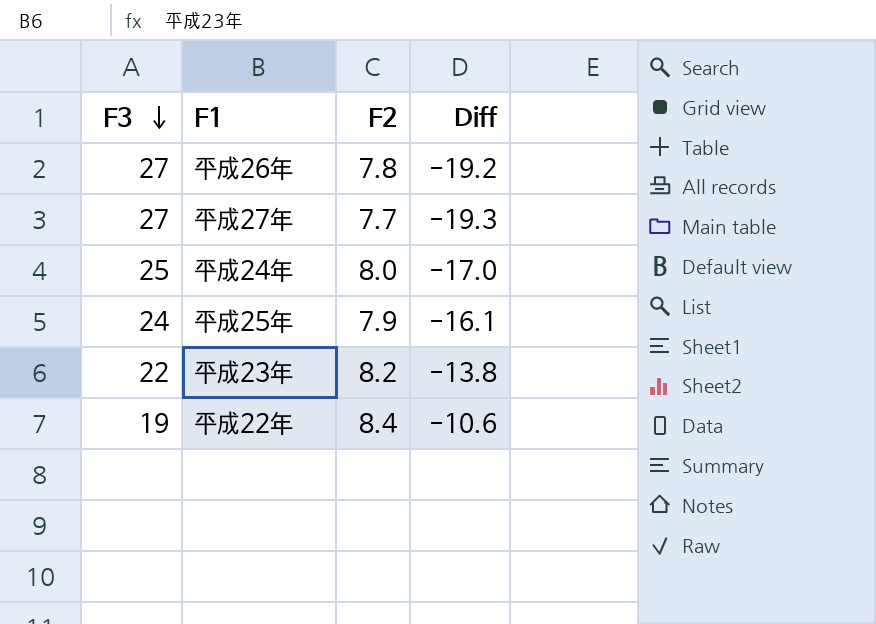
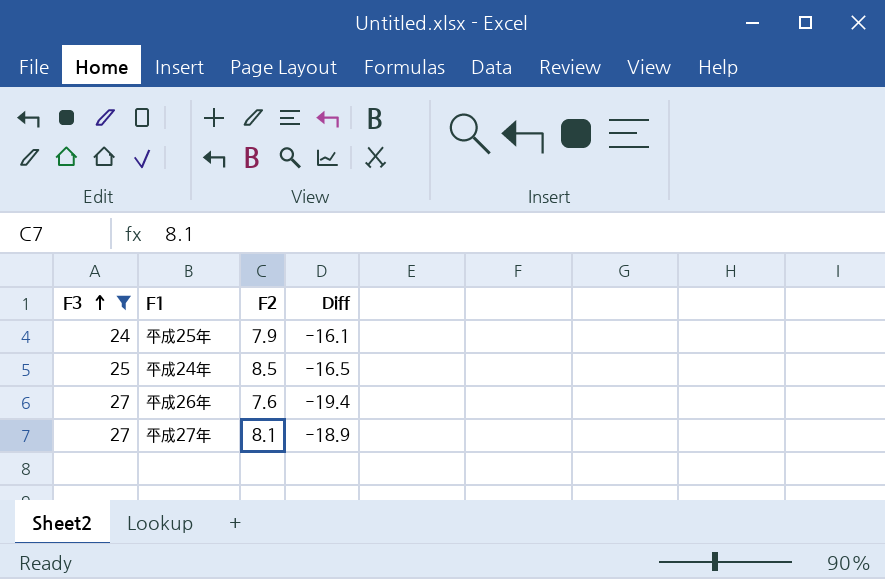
filter: none -> F3 >= 24
row order: F3 descending -> F3 ascending
平成24年 | F2: 8.0 -> 8.5
平成24年 | Diff: -17.0 -> -16.5
平成26年 | F2: 7.8 -> 7.6
平成26年 | Diff: -19.2 -> -19.4
平成27年 | F2: 7.7 -> 8.1
平成27年 | Diff: -19.3 -> -18.9

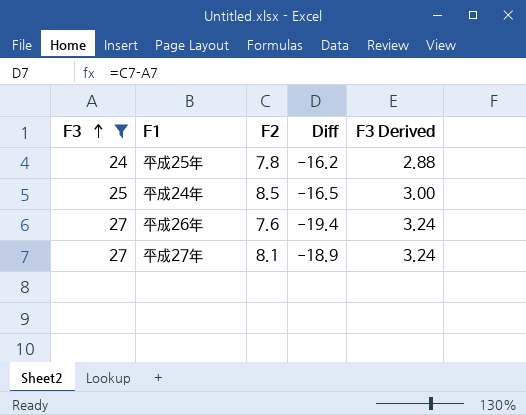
column F3 Derived | formula: none -> [F3] * 0.12
平成25年 | F2: 7.9 -> 7.8
平成25年 | Diff: -16.1 -> -16.2

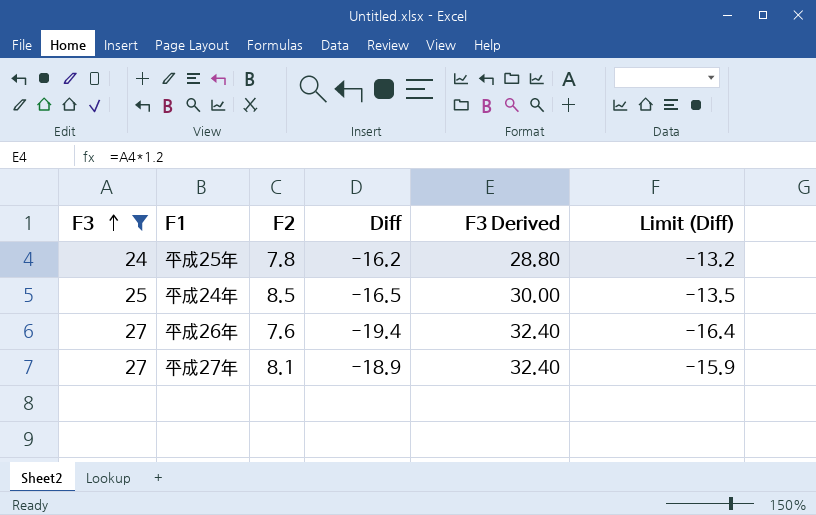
column F3 Derived | formula: [F3] * 0.12 -> [F3] * 1.2
column Limit (Diff) | formula: none -> [Diff] + 3

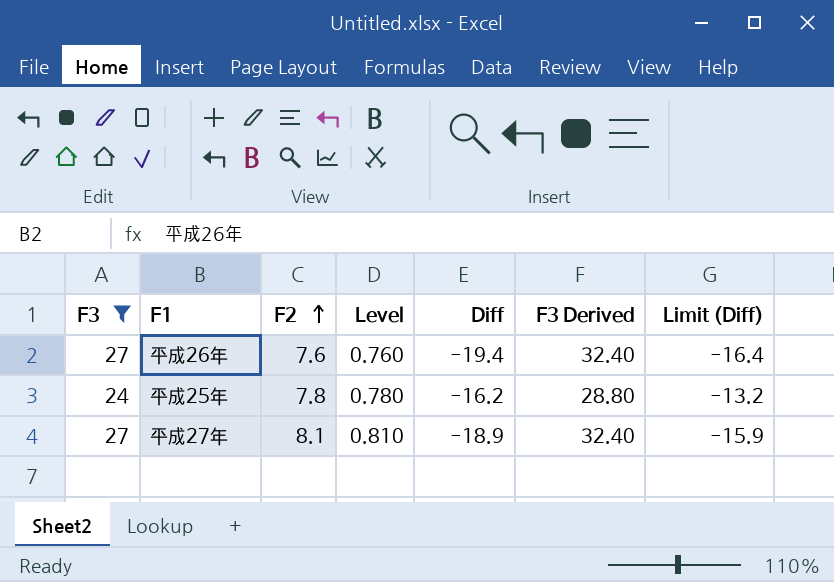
row order: F3 ascending -> F2 ascending
column Level | formula: none -> [F2] * 0.1
row 平成24年: 25 | 8.5 | -16.5 | 30.00 | -13.5 -> none

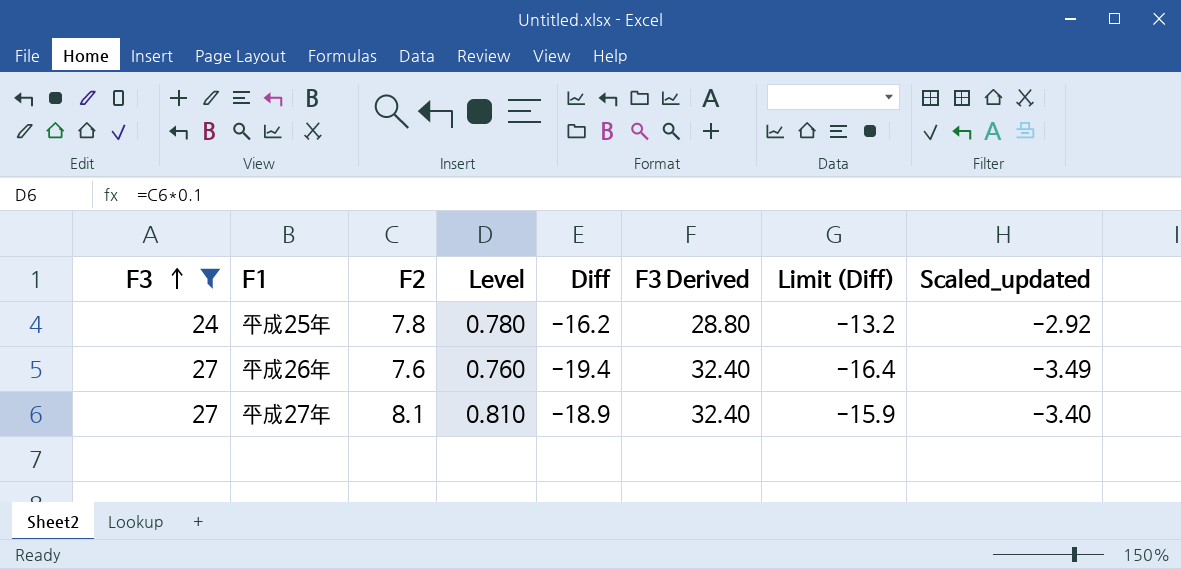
row order: F2 ascending -> F3 ascending
column Scaled_updated | formula: none -> [Diff] * 0.18

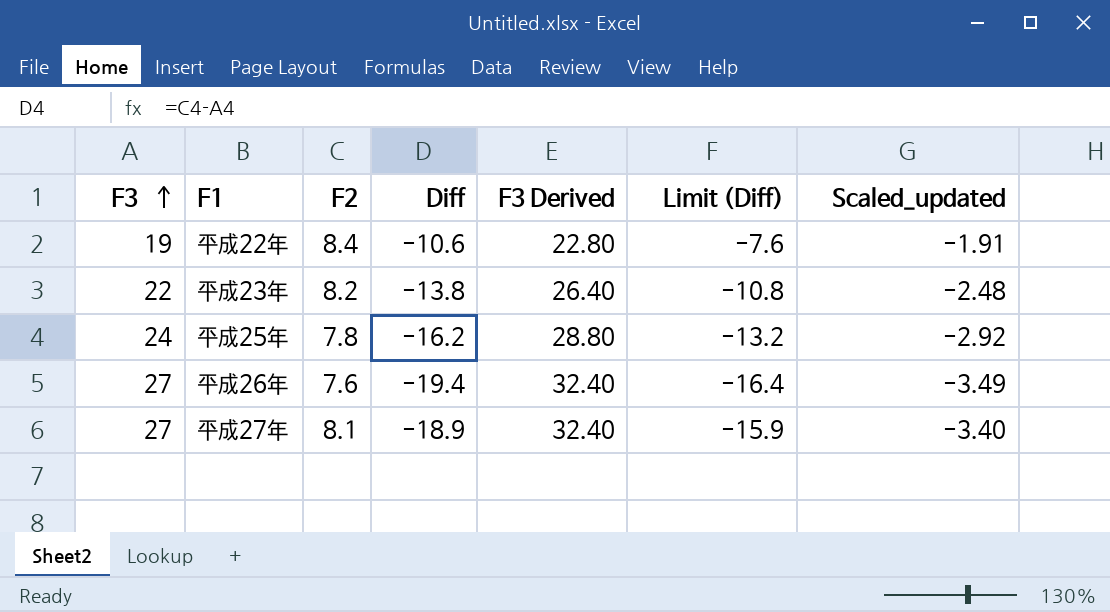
filter: F3 >= 24 -> none
column Level | formula: [F2] * 0.1 -> none

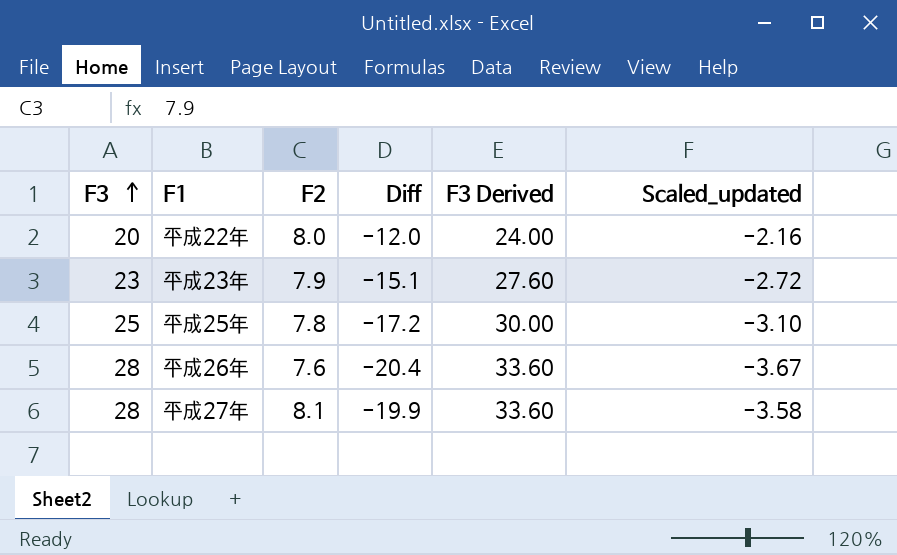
column Limit (Diff) | formula: [Diff] + 3 -> none
平成22年 | F3: 19 -> 20
平成22年 | F2: 8.4 -> 8.0
平成22年 | Diff: -10.6 -> -12.0
平成22年 | F3 Derived: 22.80 -> 24.00
平成22年 | Scaled_updated: -1.91 -> -2.16
平成23年 | F3: 22 -> 23
平成23年 | F2: 8.2 -> 7.9
平成23年 | Diff: -13.8 -> -15.1
平成23年 | F3 Derived: 26.40 -> 27.60
平成23年 | Scaled_updated: -2.48 -> -2.72
平成25年 | F3: 24 -> 25
平成25年 | Diff: -16.2 -> -17.2
平成25年 | F3 Derived: 28.80 -> 30.00
平成25年 | Scaled_updated: -2.92 -> -3.10
平成26年 | F3: 27 -> 28
平成26年 | Diff: -19.4 -> -20.4
平成26年 | F3 Derived: 32.40 -> 33.60
平成26年 | Scaled_updated: -3.49 -> -3.67
平成27年 | F3: 27 -> 28
平成27年 | Diff: -18.9 -> -19.9
平成27年 | F3 Derived: 32.40 -> 33.60
平成27年 | Scaled_updated: -3.40 -> -3.58

